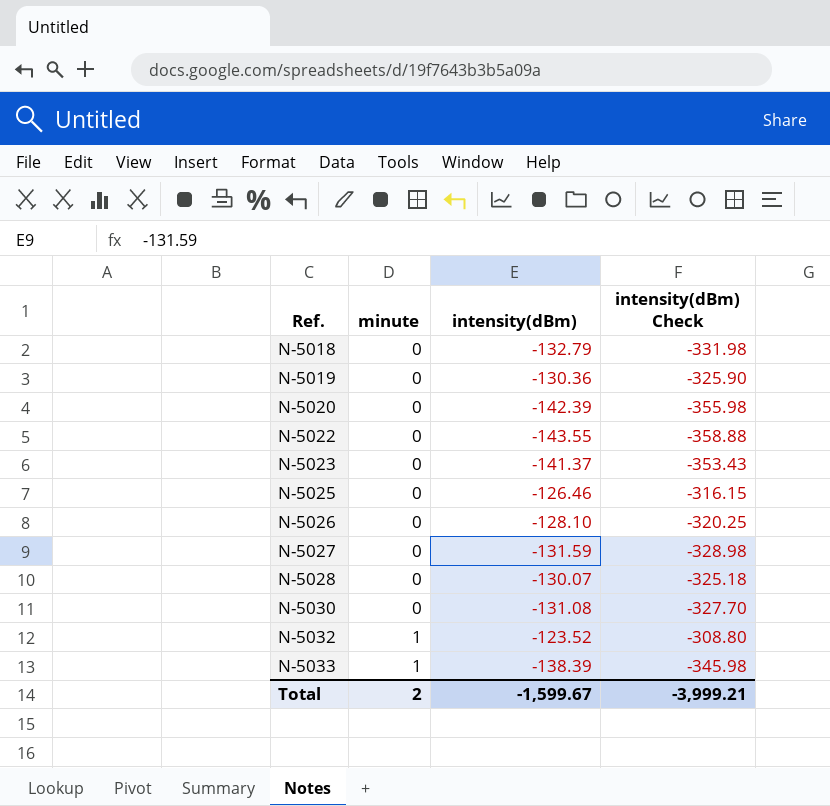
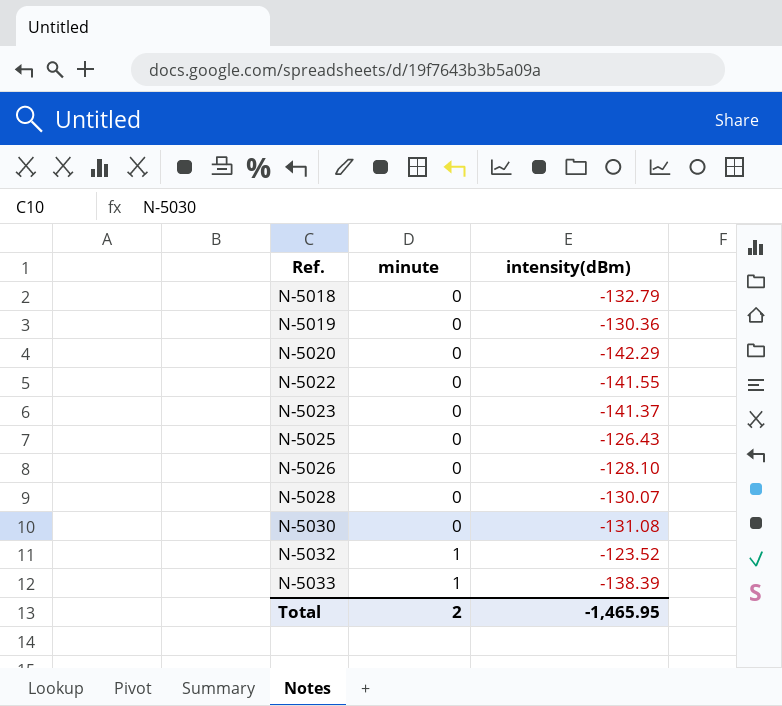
column intensity(dBm) Check | formula: [intensity(dBm)] * 2.5 -> none
row N-5027: 0 | -131.59 | -328.98 -> none
N-5020 | intensity(dBm): -142.39 -> -142.29
N-5022 | intensity(dBm): -143.55 -> -141.55
N-5025 | intensity(dBm): -126.46 -> -126.43
Total | intensity(dBm): -1,599.67 -> -1,465.95

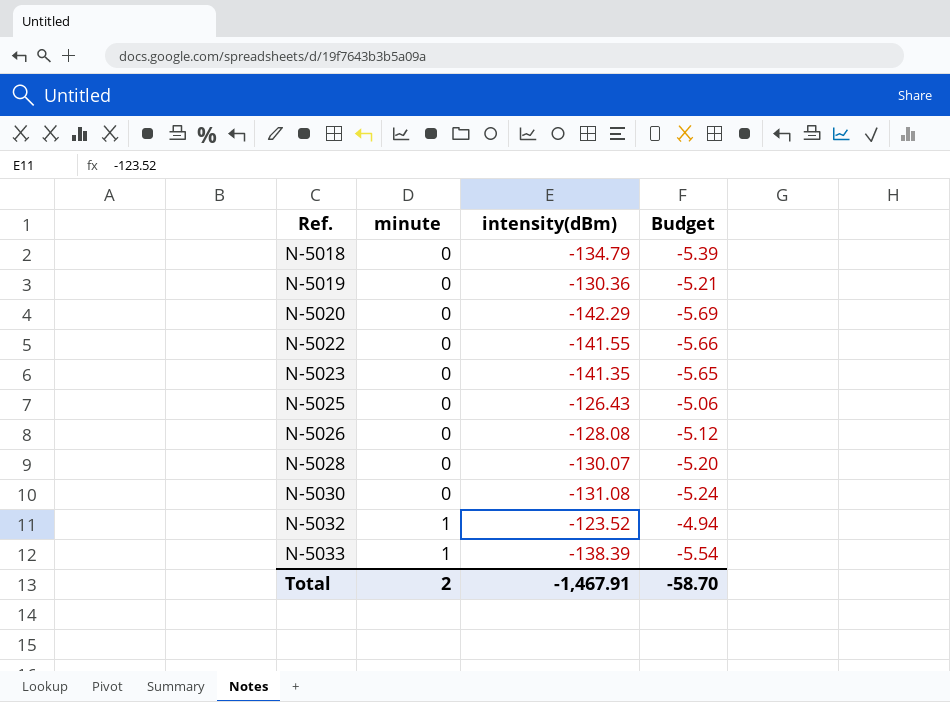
column Budget | formula: none -> [intensity(dBm)] * 0.04
N-5018 | intensity(dBm): -132.79 -> -134.79
N-5023 | intensity(dBm): -141.37 -> -141.35
N-5026 | intensity(dBm): -128.10 -> -128.08
Total | intensity(dBm): -1,465.95 -> -1,467.91

